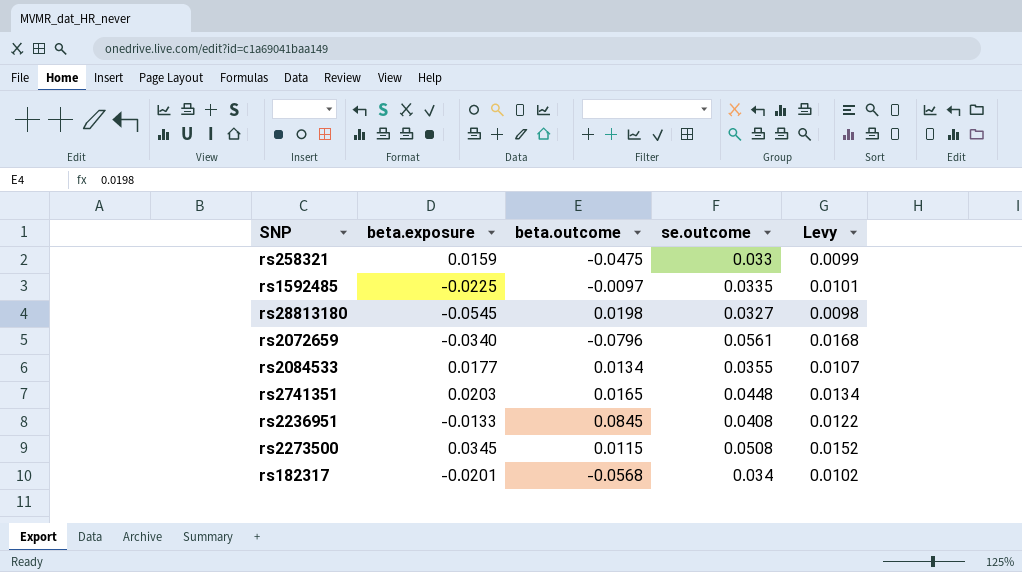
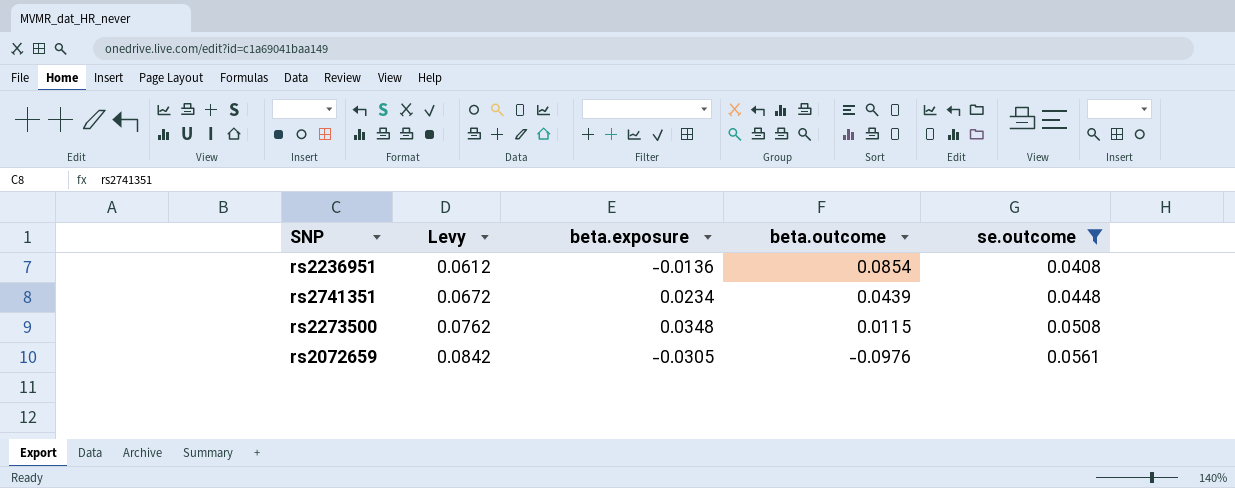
filter: none -> se.outcome >= 0.0408
row order: none -> Levy ascending
column Levy | formula: [se.outcome] * 0.3 -> [se.outcome] * 1.5
column Levy | position: 5 -> 2
rs2236951 | beta.exposure: -0.0133 -> -0.0136
rs2236951 | beta.outcome: 0.0845 -> 0.0854
rs2741351 | beta.exposure: 0.0203 -> 0.0234
rs2741351 | beta.outcome: 0.0165 -> 0.0439
rs2273500 | beta.exposure: 0.0345 -> 0.0348
rs2072659 | beta.exposure: -0.0340 -> -0.0305
rs2072659 | beta.outcome: -0.0796 -> -0.0976

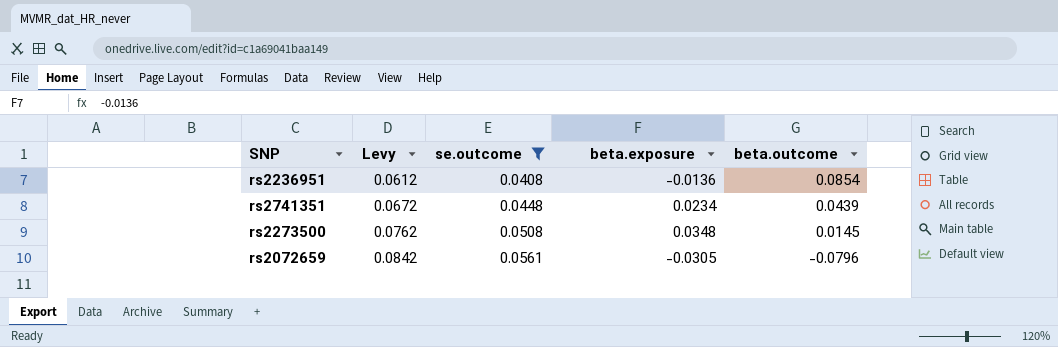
column se.outcome | position: 5 -> 3
rs2273500 | beta.outcome: 0.0115 -> 0.0145
rs2072659 | beta.outcome: -0.0976 -> -0.0796

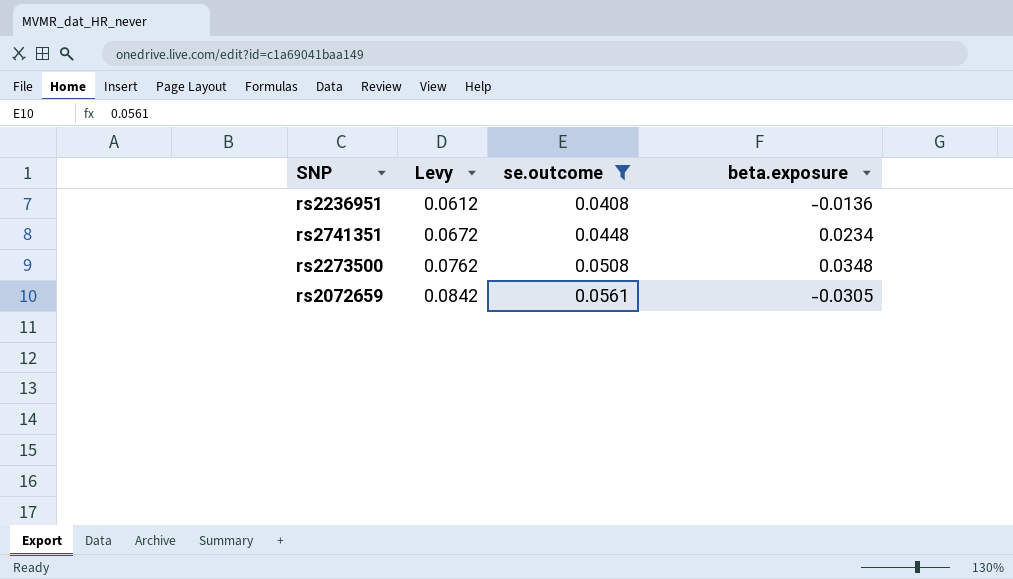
column beta.outcome | position: 5 -> none

